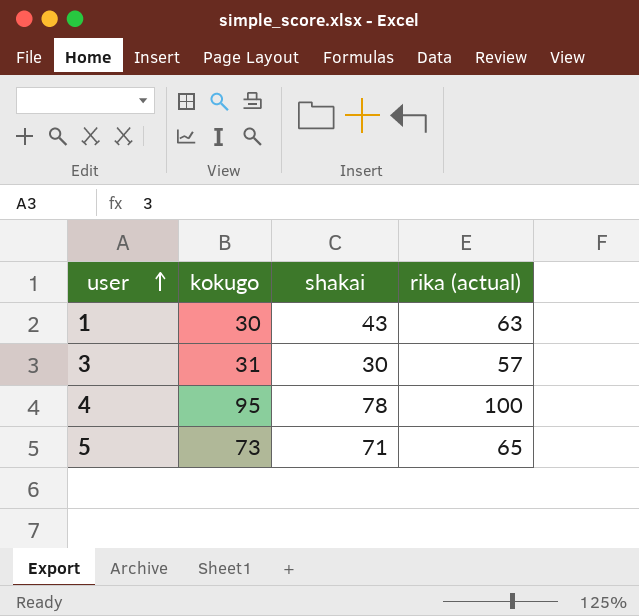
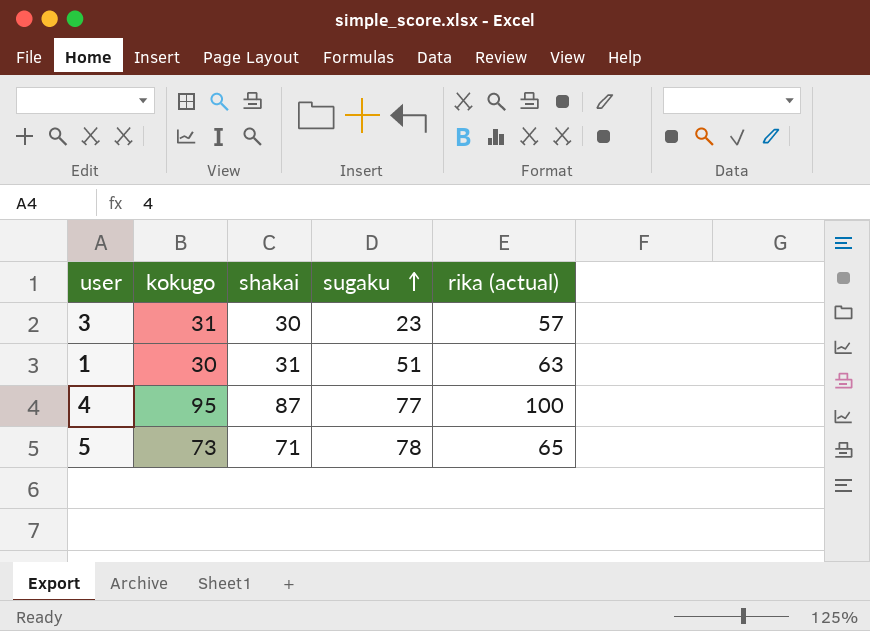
row order: user ascending -> sugaku ascending
column sugaku | position: none -> 4
1 | shakai: 43 -> 31
4 | shakai: 78 -> 87

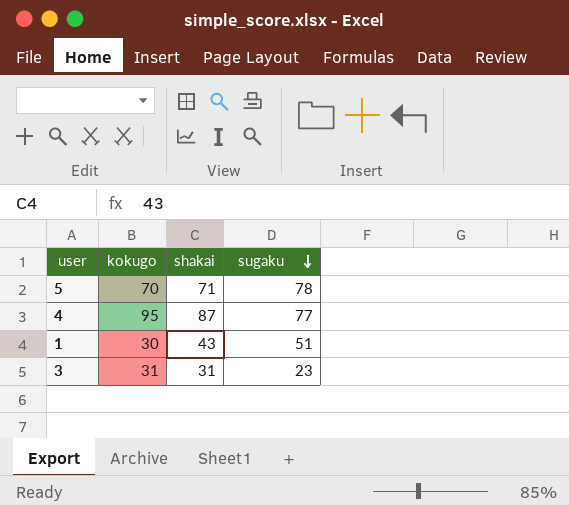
row order: sugaku ascending -> sugaku descending
column rika (actual) | position: 5 -> none
5 | kokugo: 73 -> 70
1 | shakai: 31 -> 43
3 | shakai: 30 -> 31

